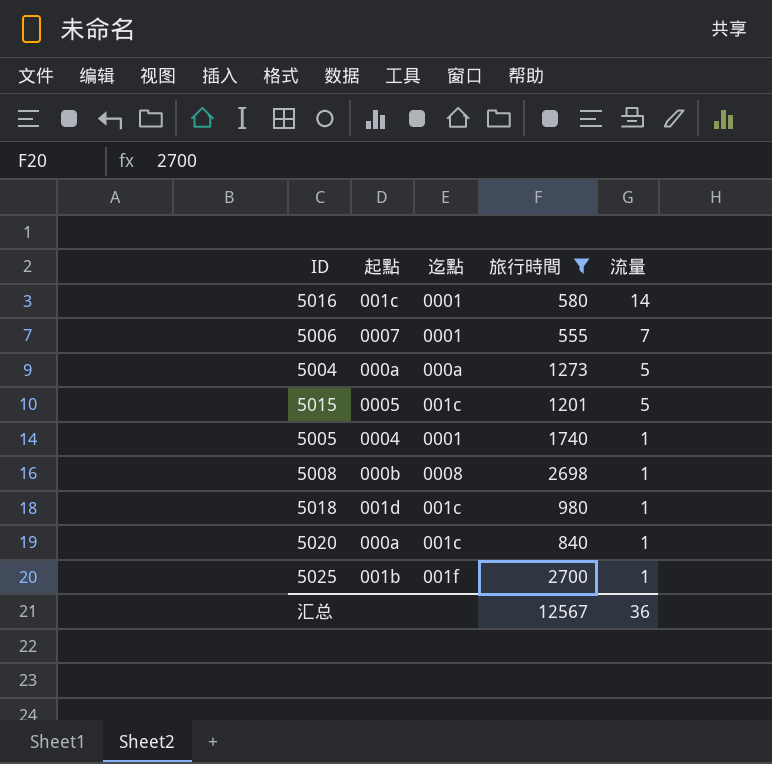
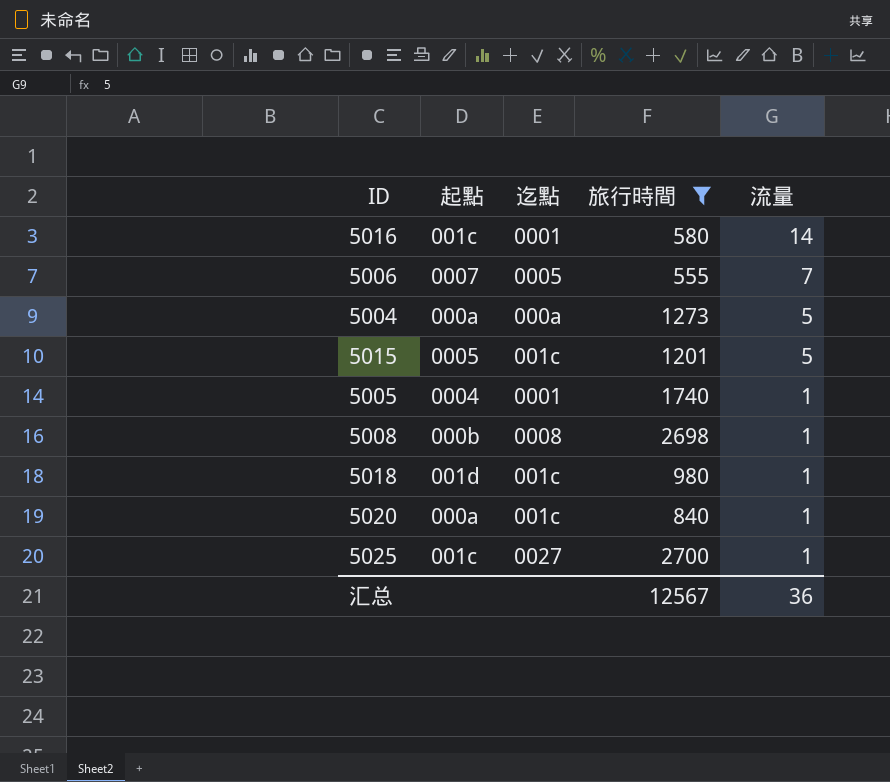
5006 | 迄點: 0001 -> 0005
5025 | 起點: 001b -> 001c
5025 | 迄點: 001f -> 0027

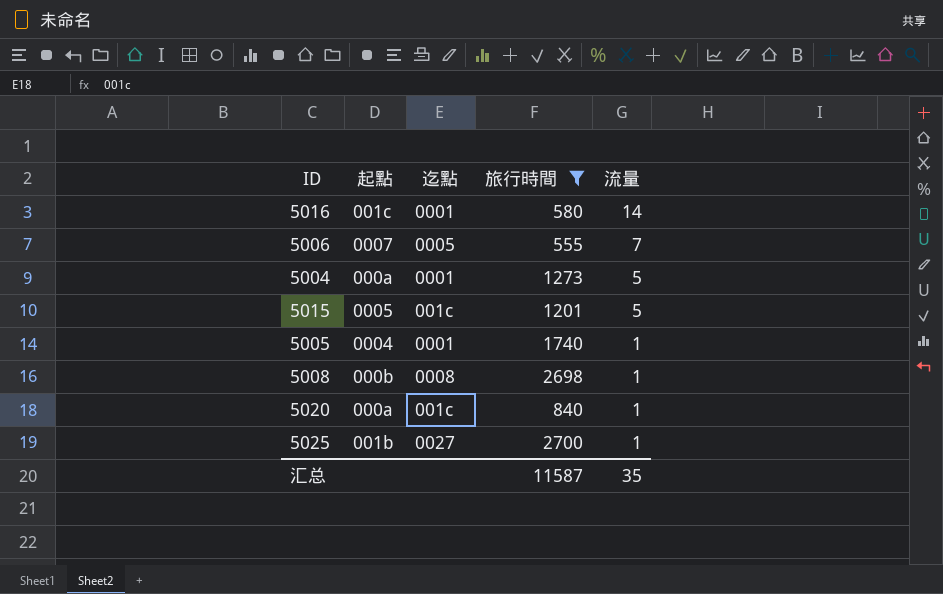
row 5018: 001d | 001c | 980 | 1 -> none
5004 | 迄點: 000a -> 0001
5025 | 起點: 001c -> 001b
汇总 | 旅行時間: 12567 -> 11587
汇总 | 流量: 36 -> 35

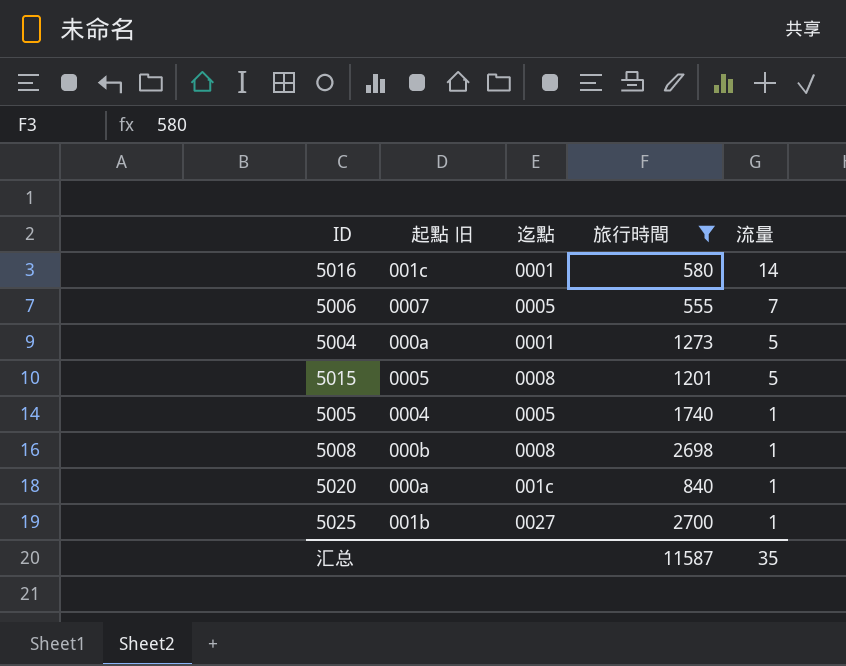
column name: 起點 -> 起點 旧
5015 | 迄點: 001c -> 0008
5005 | 迄點: 0001 -> 0005

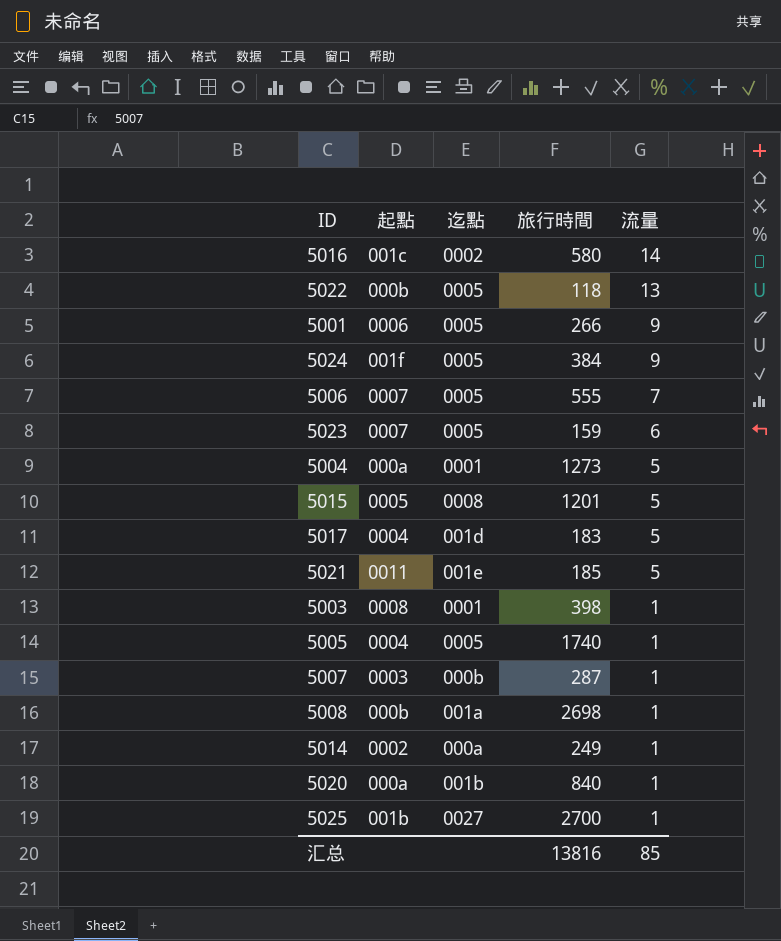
filter: 旅行時間 >= 555 -> none
column name: 起點 旧 -> 起點
5016 | 迄點: 0001 -> 0002
5008 | 迄點: 0008 -> 001a
5020 | 迄點: 001c -> 001b
汇总 | 旅行時間: 11587 -> 13816
汇总 | 流量: 35 -> 85

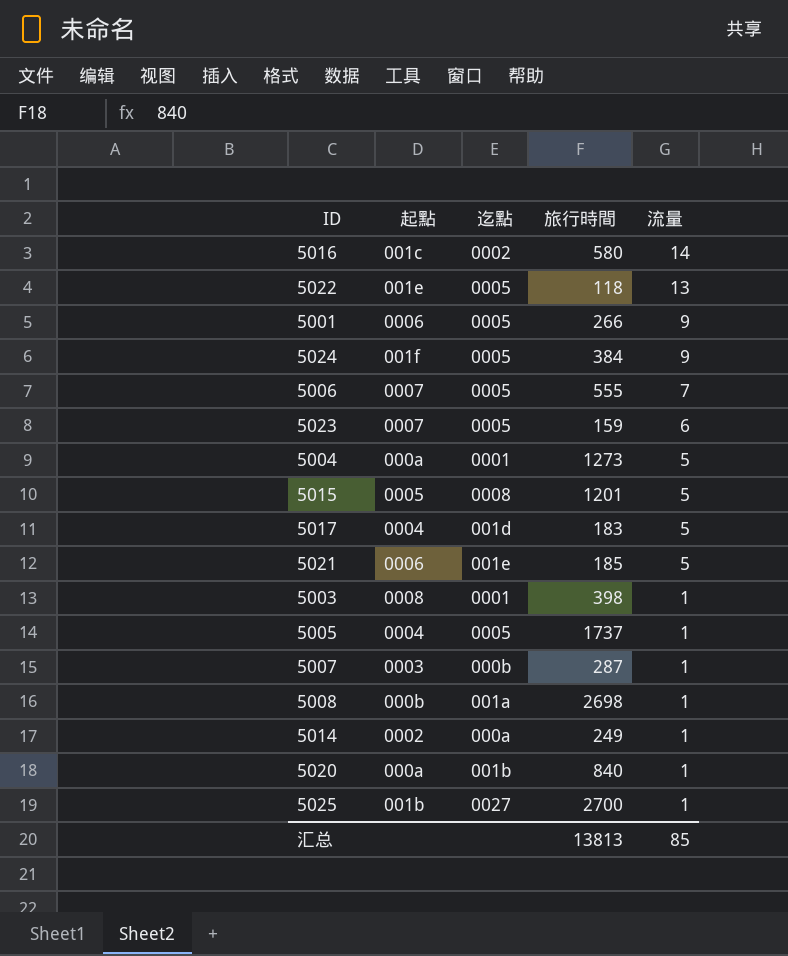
5022 | 起點: 000b -> 001e
5021 | 起點: 0011 -> 0006
5005 | 旅行時間: 1740 -> 1737
汇总 | 旅行時間: 13816 -> 13813

